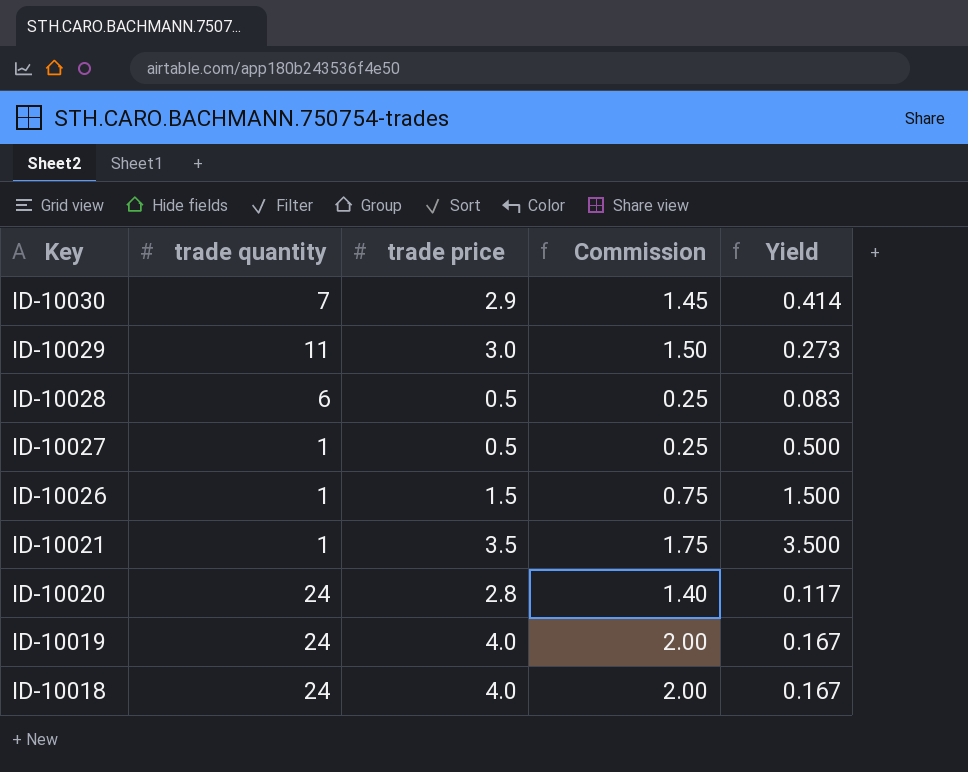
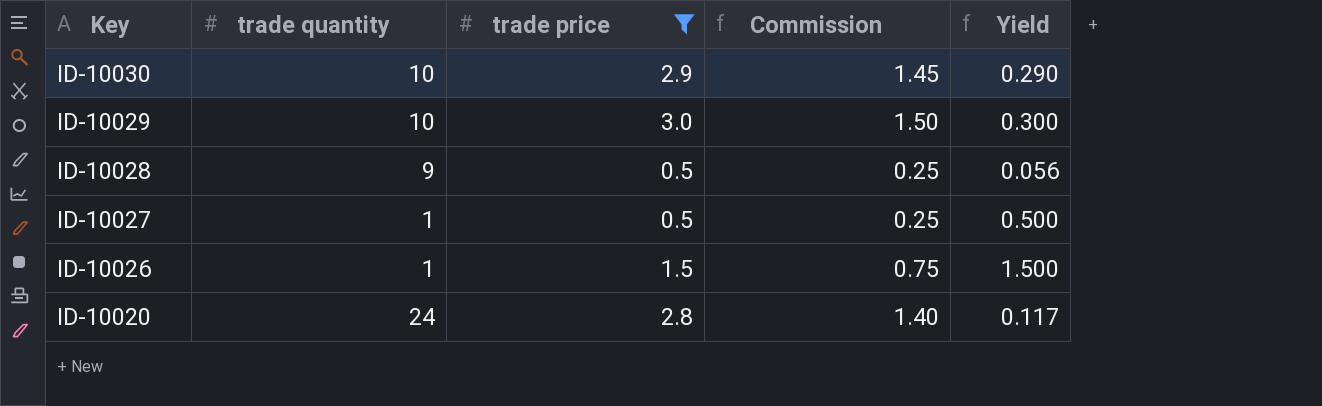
filter: none -> trade price <= 3.0
ID-10030 | trade quantity: 7 -> 10
ID-10030 | Yield: 0.414 -> 0.290
ID-10029 | trade quantity: 11 -> 10
ID-10029 | Yield: 0.273 -> 0.300
ID-10028 | trade quantity: 6 -> 9
ID-10028 | Yield: 0.083 -> 0.056

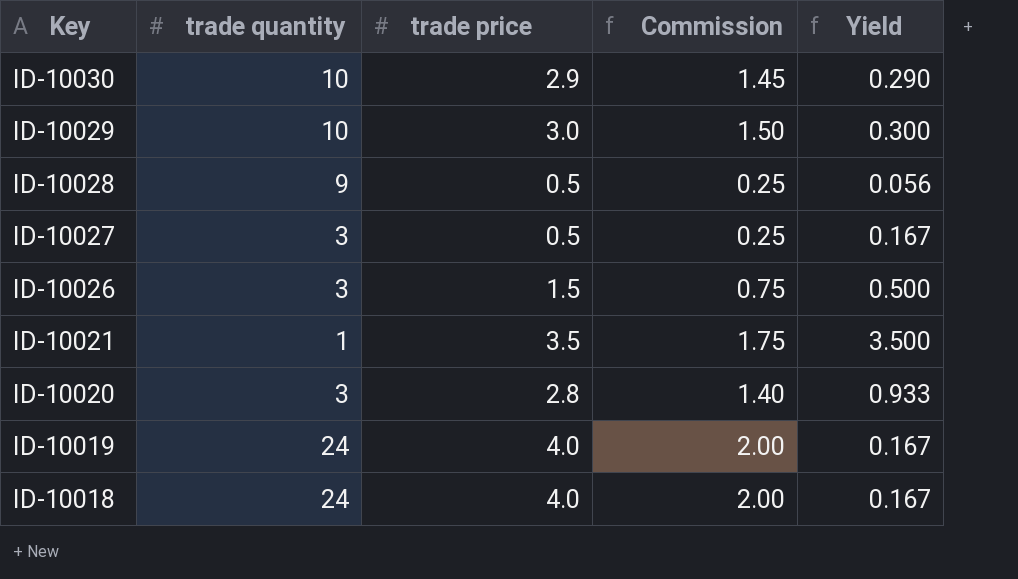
filter: trade price <= 3.0 -> none
ID-10027 | trade quantity: 1 -> 3
ID-10027 | Yield: 0.500 -> 0.167
ID-10026 | trade quantity: 1 -> 3
ID-10026 | Yield: 1.500 -> 0.500
ID-10020 | trade quantity: 24 -> 3
ID-10020 | Yield: 0.117 -> 0.933

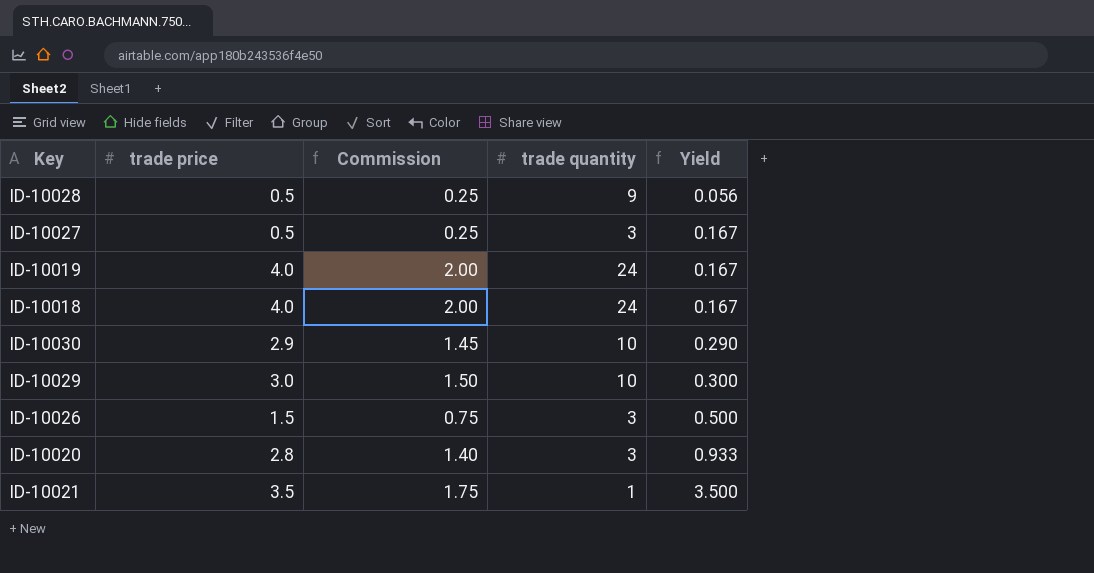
row order: Key descending -> Yield ascending
column trade quantity | position: 2 -> 4

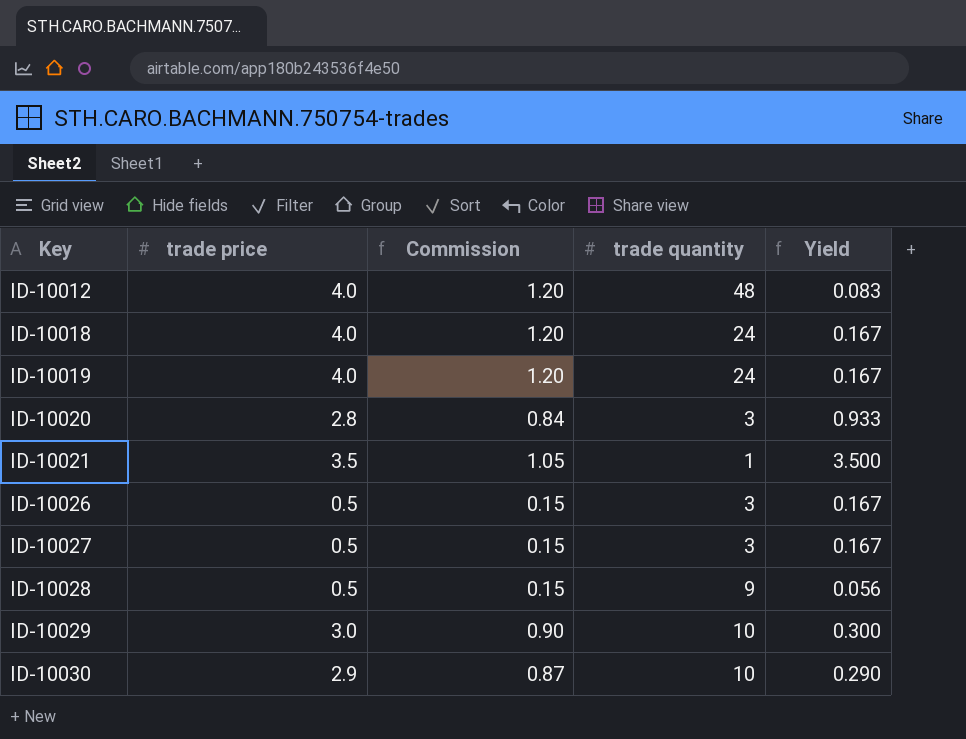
row order: Yield ascending -> Key ascending
column Commission | formula: [trade price] * 0.5 -> [trade price] * 0.3
row ID-10012: none -> 4.0 | 1.20 | 48 | 0.083
ID-10026 | trade price: 1.5 -> 0.5
ID-10026 | Yield: 0.500 -> 0.167

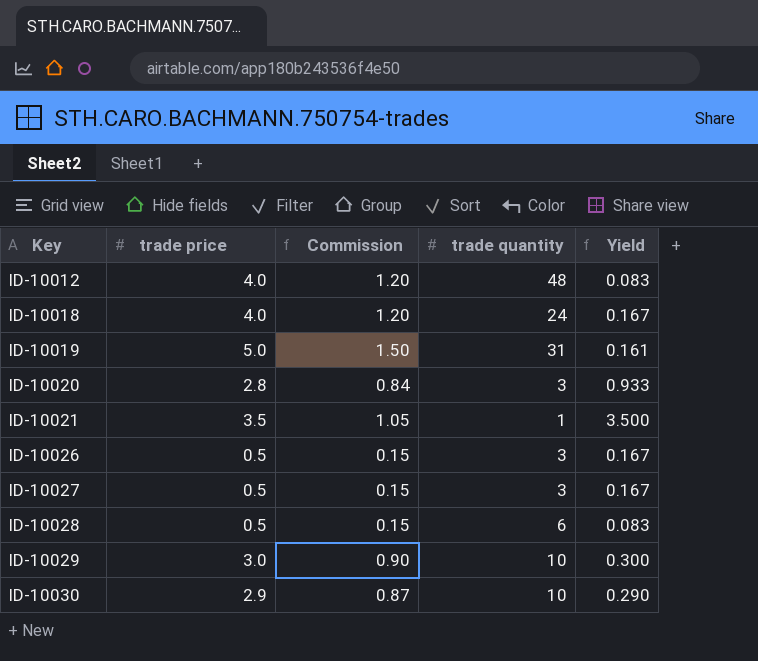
ID-10019 | trade price: 4.0 -> 5.0
ID-10019 | Commission: 1.20 -> 1.50
ID-10019 | trade quantity: 24 -> 31
ID-10019 | Yield: 0.167 -> 0.161
ID-10028 | trade quantity: 9 -> 6
ID-10028 | Yield: 0.056 -> 0.083

